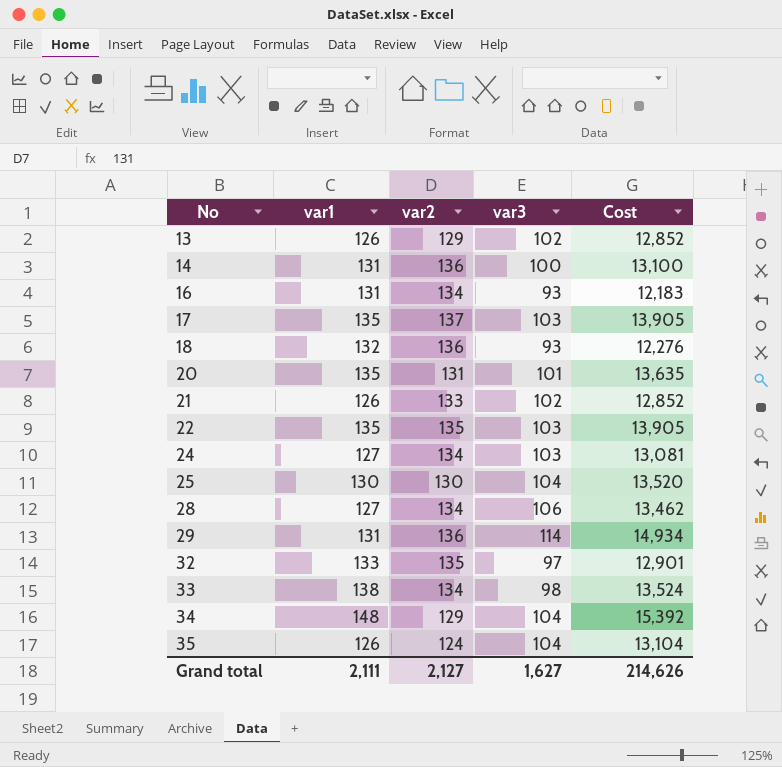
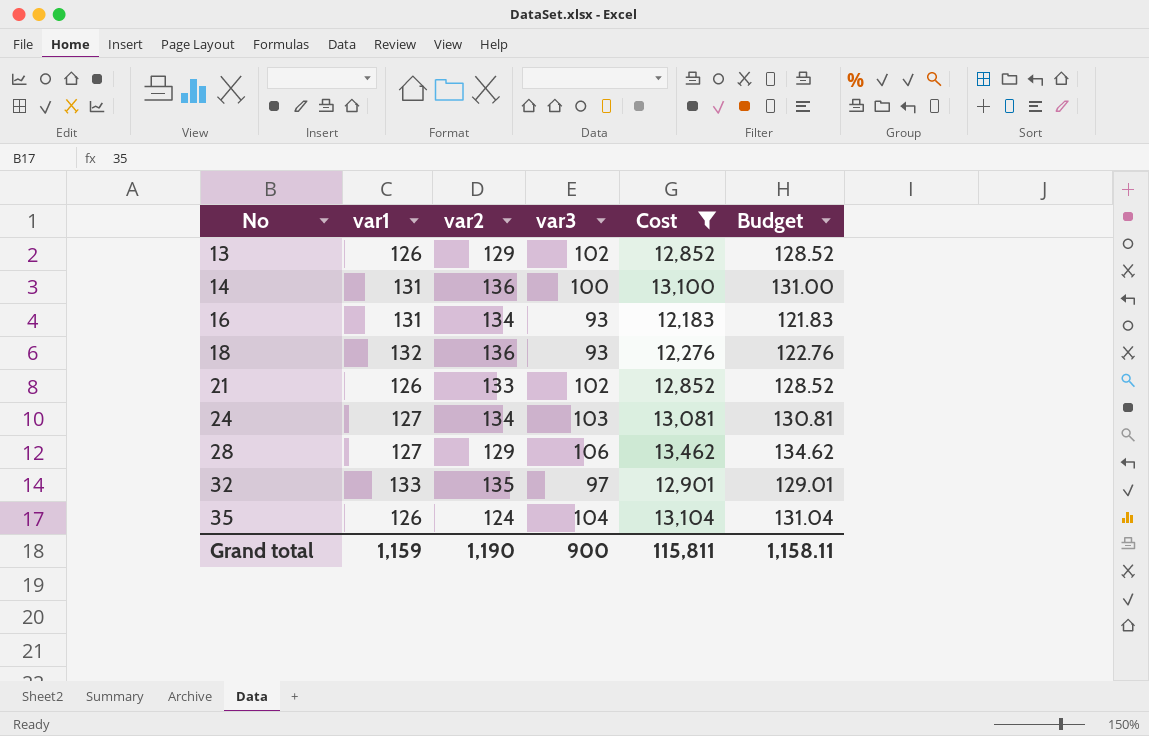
filter: none -> Cost <= 13,462
column Budget | formula: none -> [Cost] * 0.01
28 | var2: 134 -> 129
Grand total | var1: 2,111 -> 1,159
Grand total | var2: 2,127 -> 1,190
Grand total | var3: 1,627 -> 900
Grand total | Cost: 214,626 -> 115,811

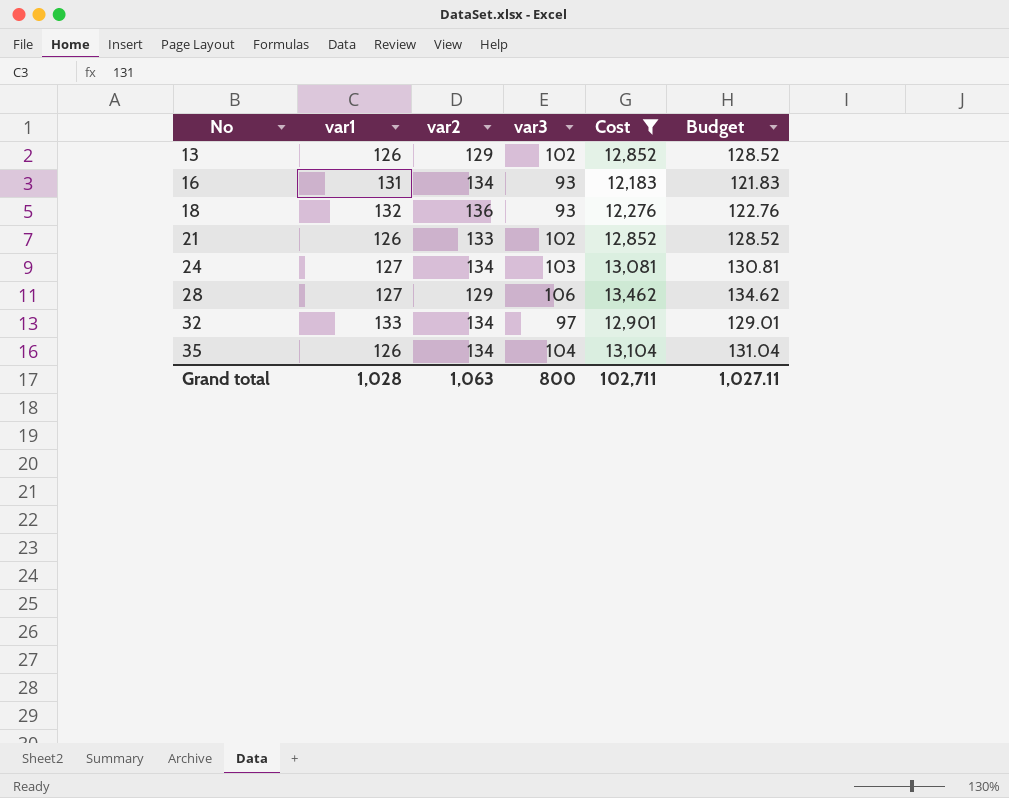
row 14: 131 | 136 | 100 | 13,100 | 131.00 -> none
32 | var2: 135 -> 134
35 | var2: 124 -> 134
Grand total | var1: 1,159 -> 1,028
Grand total | var2: 1,190 -> 1,063
Grand total | var3: 900 -> 800
Grand total | Cost: 115,811 -> 102,711
Grand total | Budget: 1,158.11 -> 1,027.11

